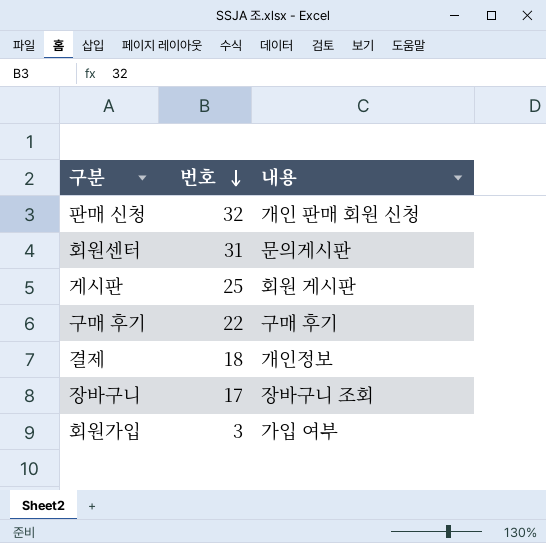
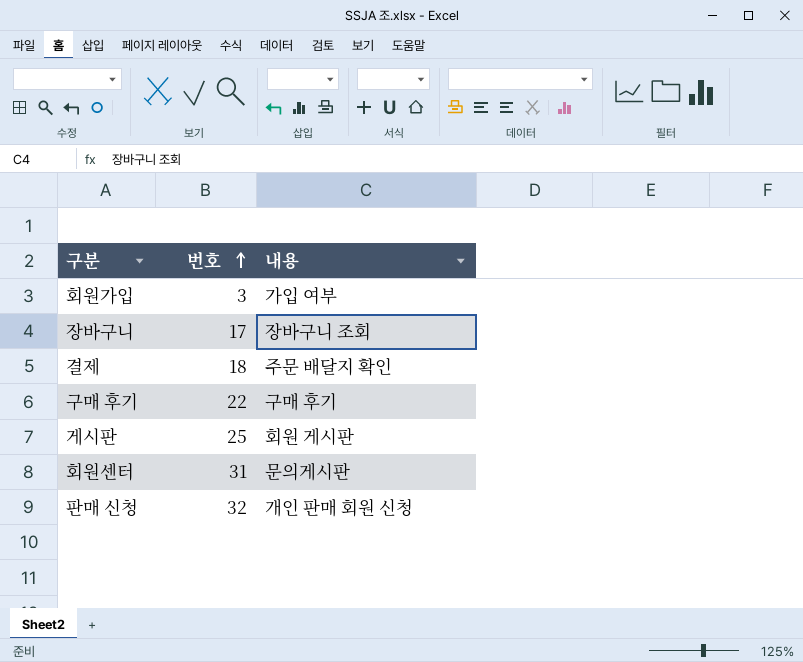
row order: 번호 descending -> 번호 ascending
결제 | 내용: 개인정보 -> 주문 배달지 확인

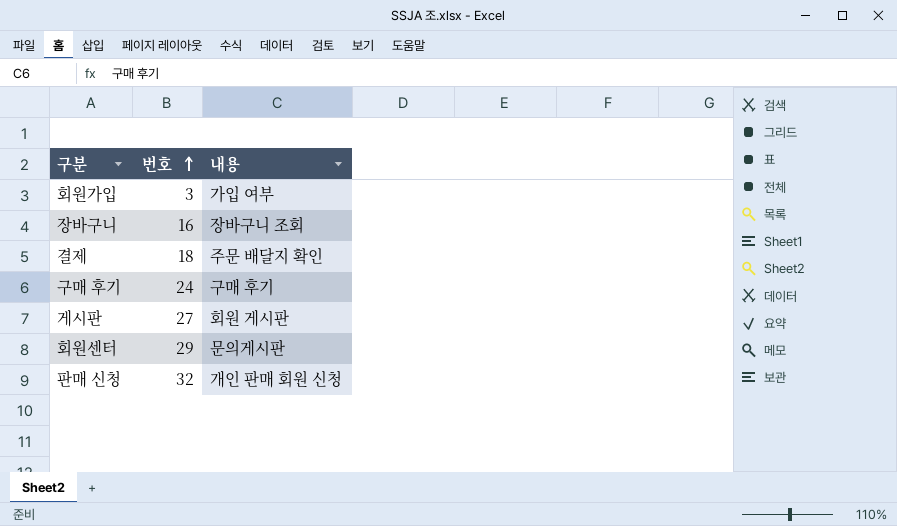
장바구니 | 번호: 17 -> 16
구매 후기 | 번호: 22 -> 24
게시판 | 번호: 25 -> 27
회원센터 | 번호: 31 -> 29

